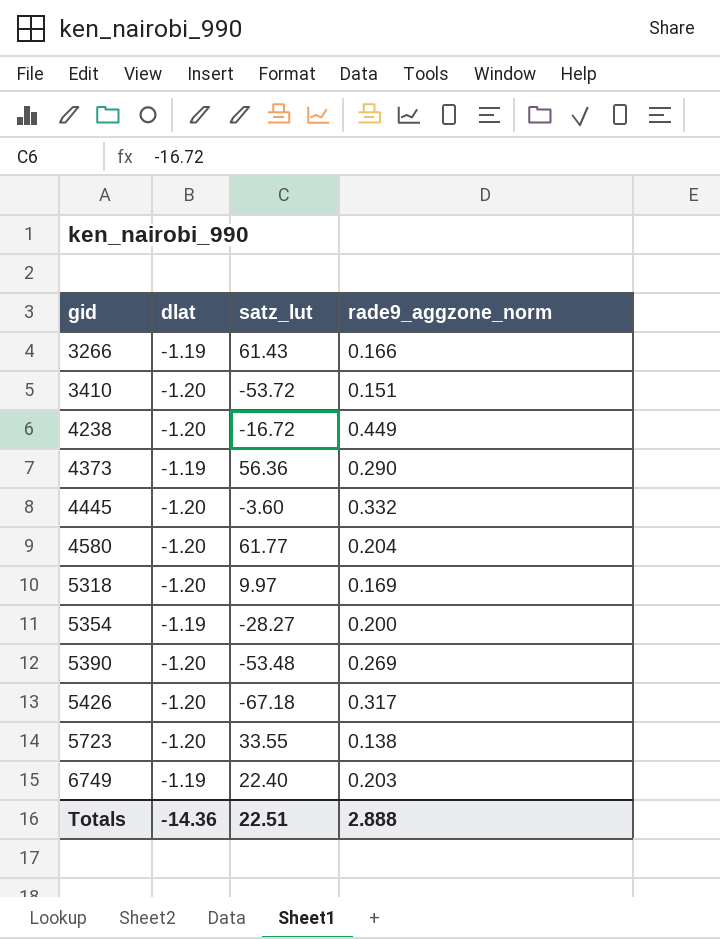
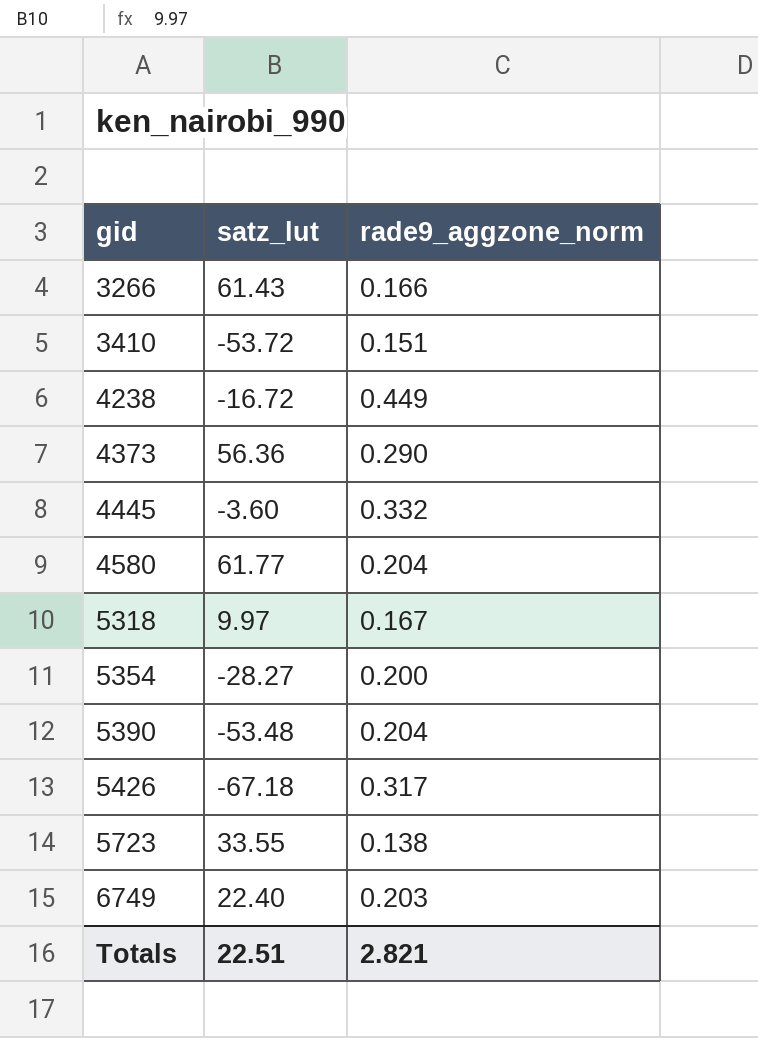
column dlat | position: 2 -> none
5318 | rade9_aggzone_norm: 0.169 -> 0.167
5390 | rade9_aggzone_norm: 0.269 -> 0.204
Totals | rade9_aggzone_norm: 2.888 -> 2.821

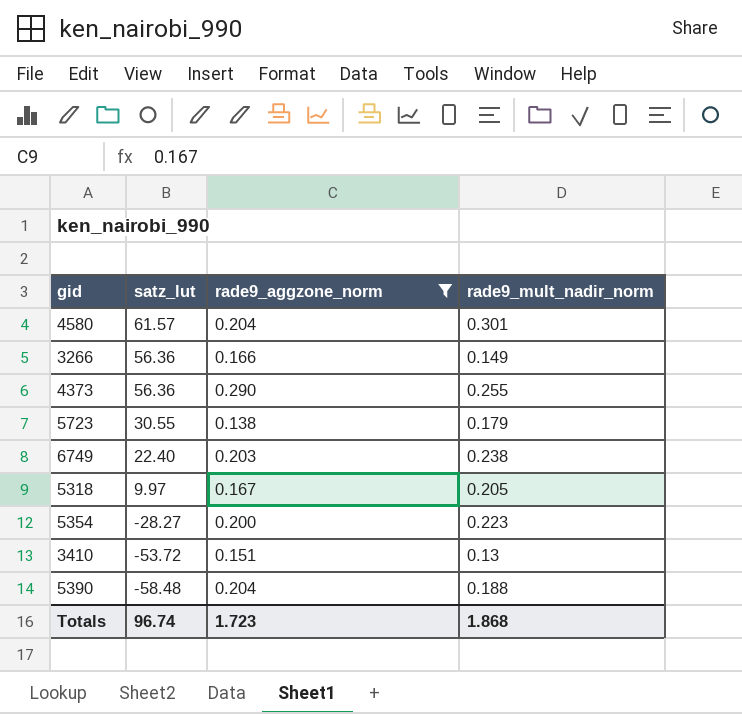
filter: none -> rade9_aggzone_norm <= 0.290
row order: gid ascending -> satz_lut descending
column rade9_mult_nadir_norm | position: none -> 4
4580 | satz_lut: 61.77 -> 61.57
3266 | satz_lut: 61.43 -> 56.36
5723 | satz_lut: 33.55 -> 30.55
5390 | satz_lut: -53.48 -> -58.48
Totals | satz_lut: 22.51 -> 96.74
Totals | rade9_aggzone_norm: 2.821 -> 1.723

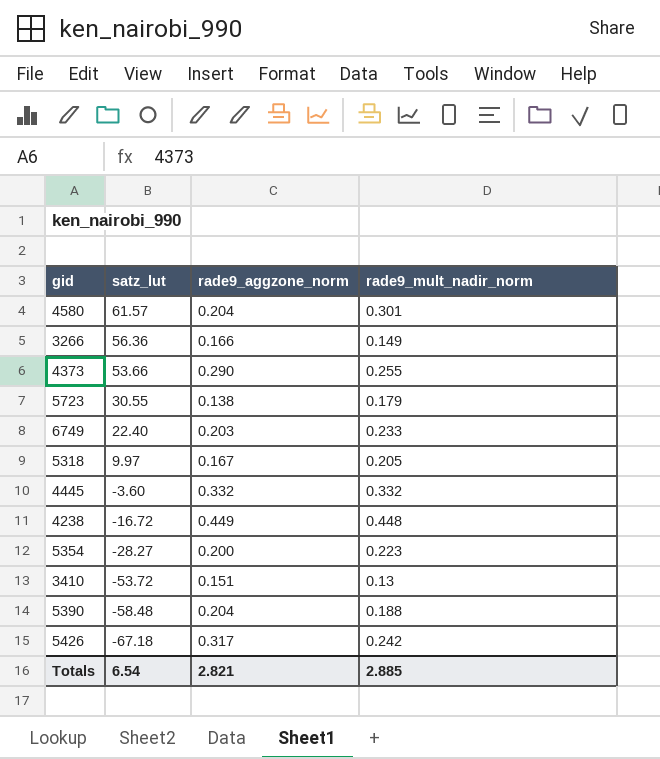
filter: rade9_aggzone_norm <= 0.290 -> none
4373 | satz_lut: 56.36 -> 53.66
6749 | rade9_mult_nadir_norm: 0.238 -> 0.233
Totals | satz_lut: 96.74 -> 6.54
Totals | rade9_aggzone_norm: 1.723 -> 2.821
Totals | rade9_mult_nadir_norm: 1.868 -> 2.885

